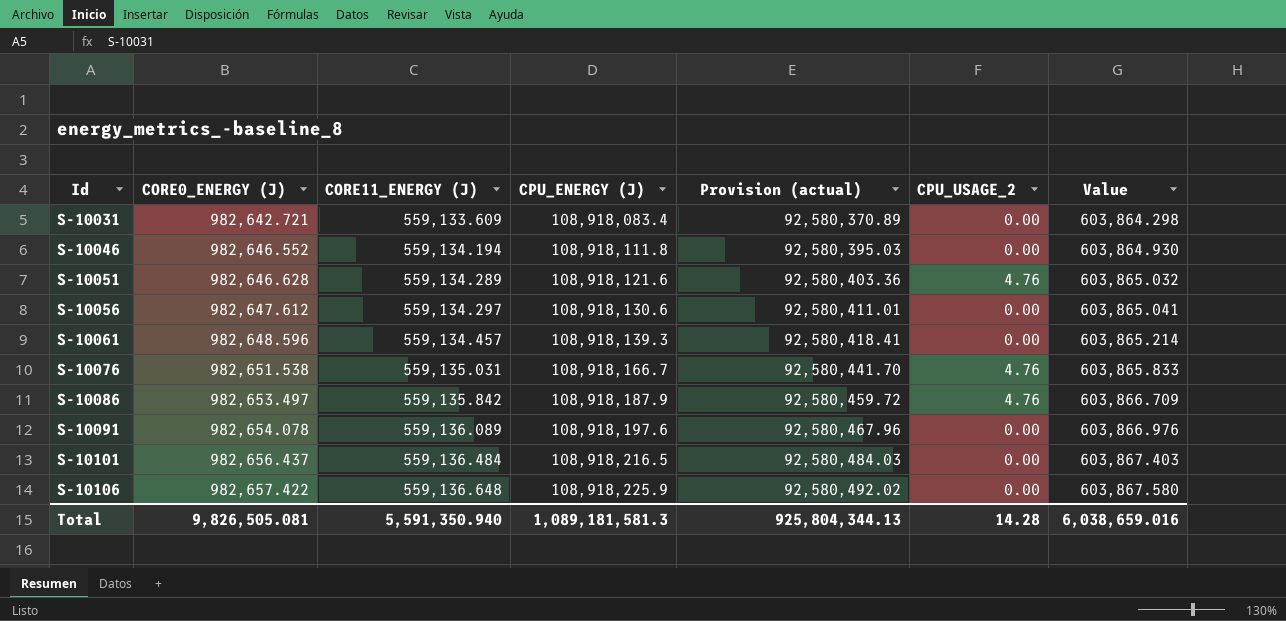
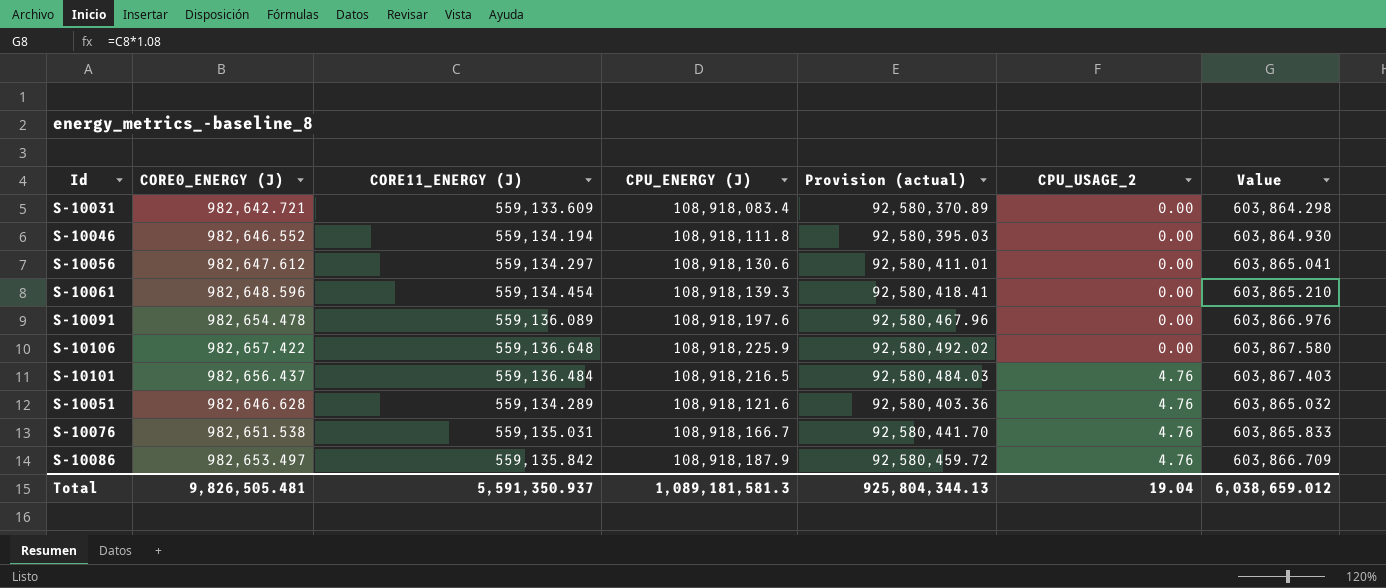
row order: Id ascending -> CPU_USAGE_2 ascending
S-10061 | CORE11_ENERGY (J): 559,134.457 -> 559,134.454
S-10061 | Value: 603,865.214 -> 603,865.210
S-10091 | CORE0_ENERGY (J): 982,654.078 -> 982,654.478
S-10101 | CPU_USAGE_2: 0.00 -> 4.76
Total | CORE0_ENERGY (J): 9,826,505.081 -> 9,826,505.481
Total | CORE11_ENERGY (J): 5,591,350.940 -> 5,591,350.937
Total | CPU_USAGE_2: 14.28 -> 19.04
Total | Value: 6,038,659.016 -> 6,038,659.012

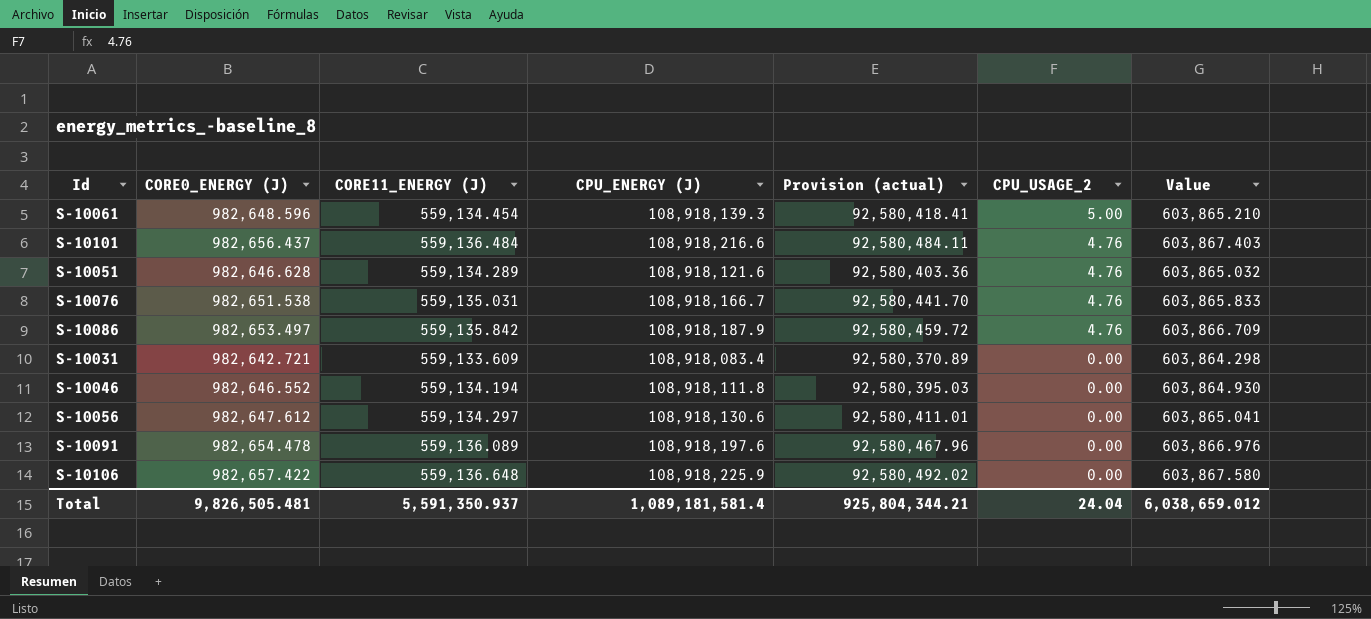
row order: CPU_USAGE_2 ascending -> CPU_USAGE_2 descending
S-10061 | CPU_USAGE_2: 0.00 -> 5.00
S-10101 | CPU_ENERGY (J): 108,918,216.5 -> 108,918,216.6
S-10101 | Provision (actual): 92,580,484.03 -> 92,580,484.11
Total | CPU_ENERGY (J): 1,089,181,581.3 -> 1,089,181,581.4
Total | Provision (actual): 925,804,344.13 -> 925,804,344.21
Total | CPU_USAGE_2: 19.04 -> 24.04

